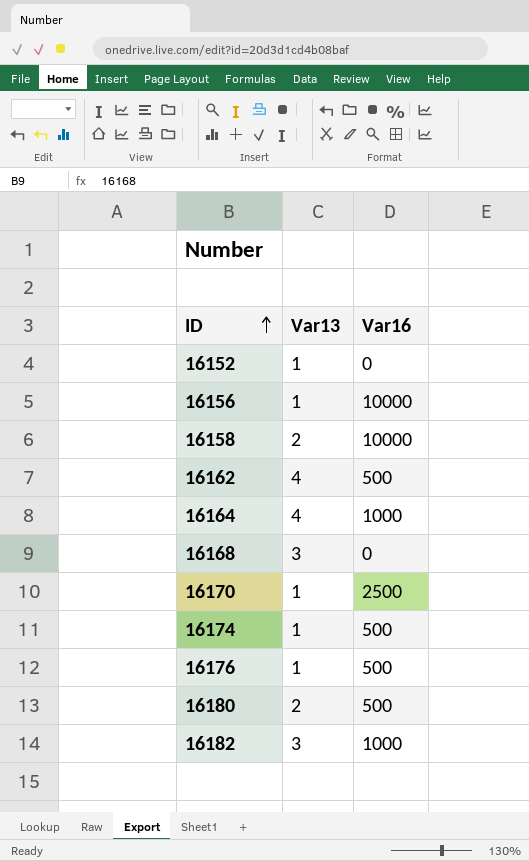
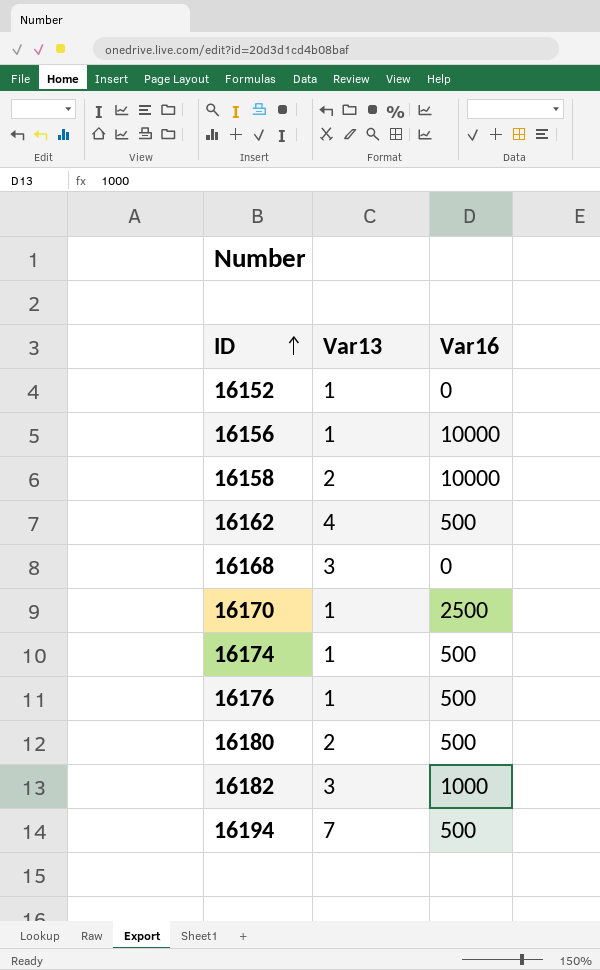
row 16164: 4 | 1000 -> none
row 16194: none -> 7 | 500

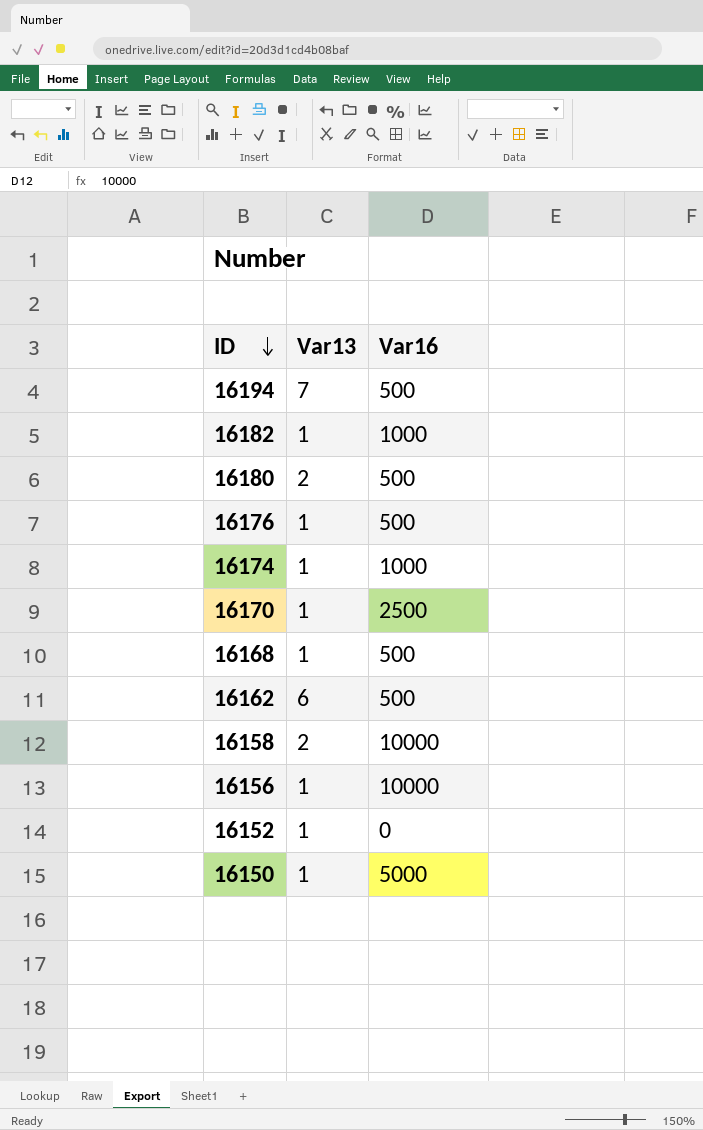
row order: ID ascending -> ID descending
16182 | Var13: 3 -> 1
16174 | Var16: 500 -> 1000
16168 | Var13: 3 -> 1
16168 | Var16: 0 -> 500
16162 | Var13: 4 -> 6
row 16150: none -> 1 | 5000

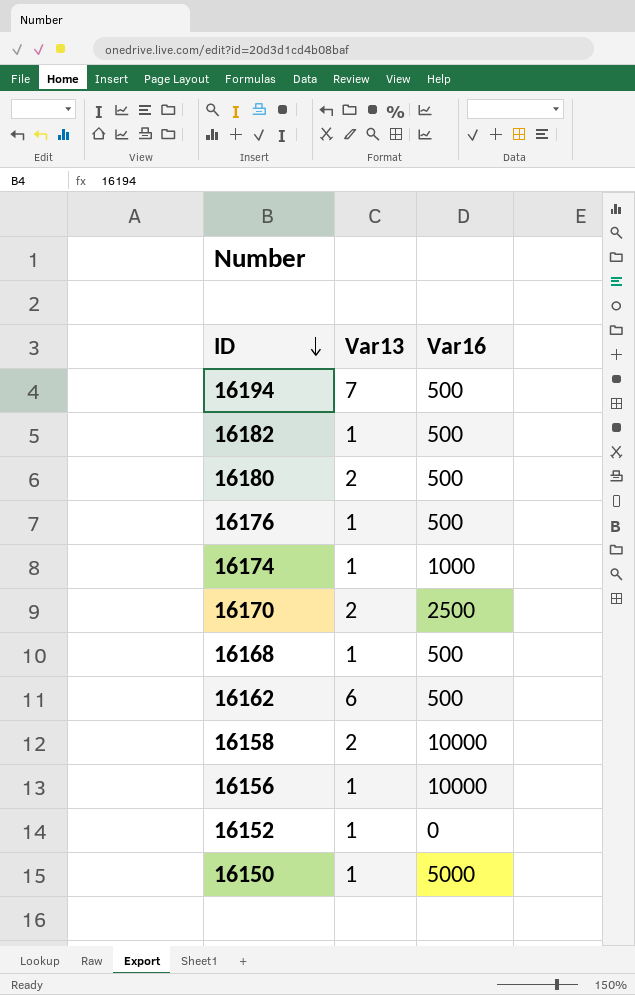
16182 | Var16: 1000 -> 500
16170 | Var13: 1 -> 2

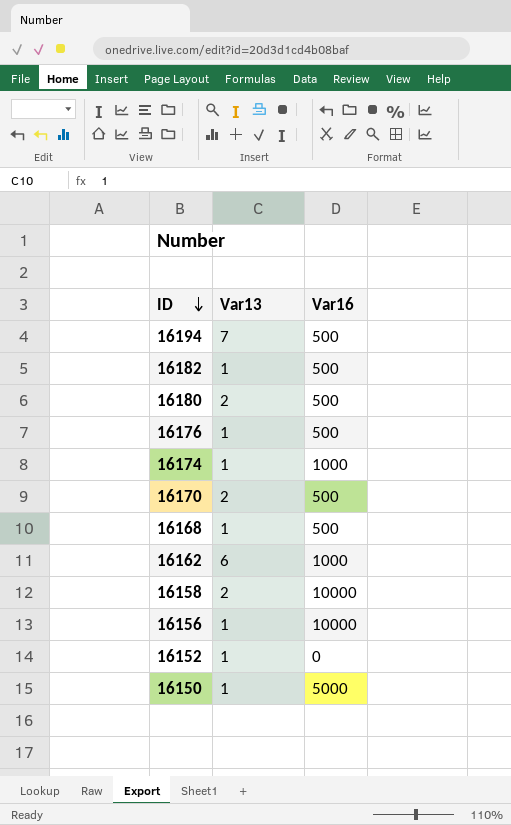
16170 | Var16: 2500 -> 500
16162 | Var16: 500 -> 1000

